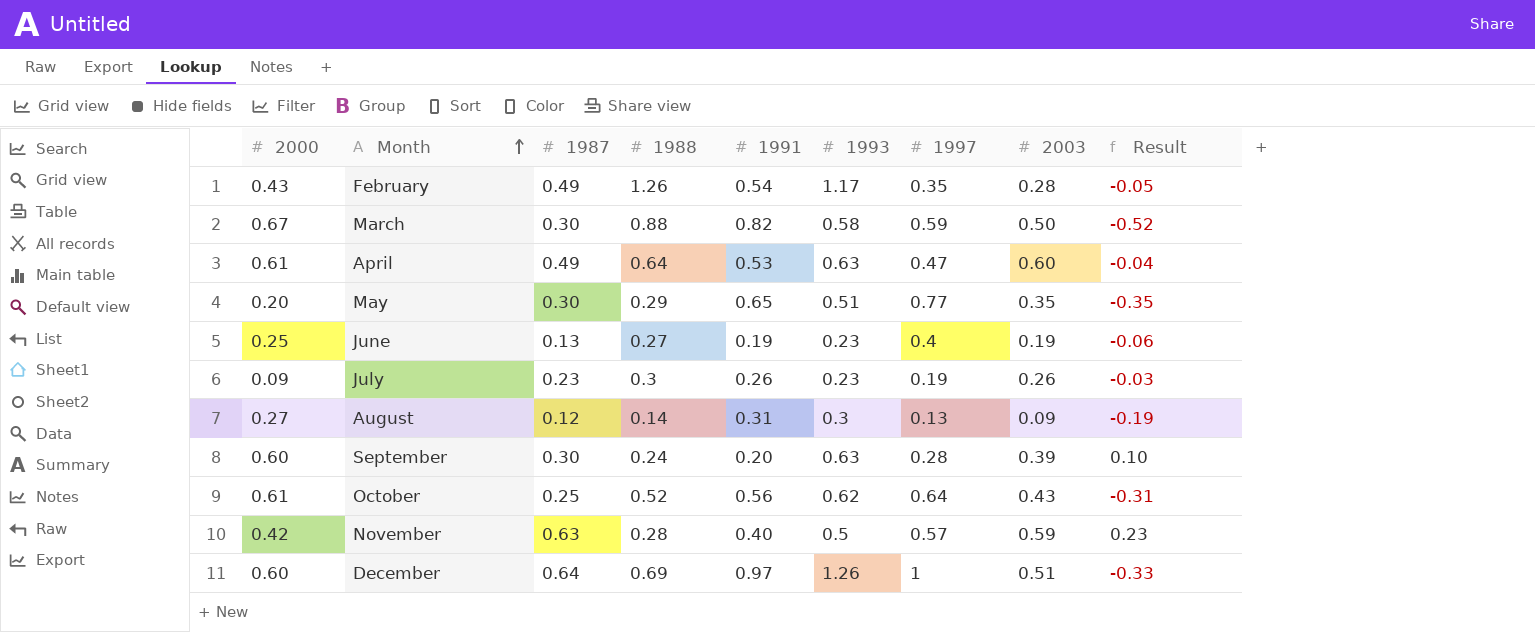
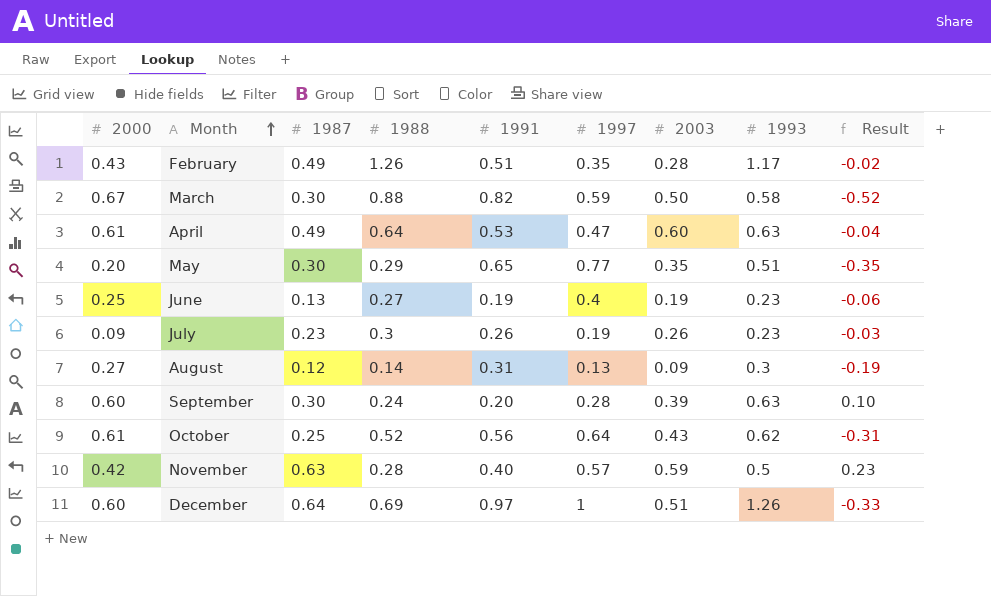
column 1993 | position: 6 -> 8
February | 1991: 0.54 -> 0.51
February | Result: -0.05 -> -0.02

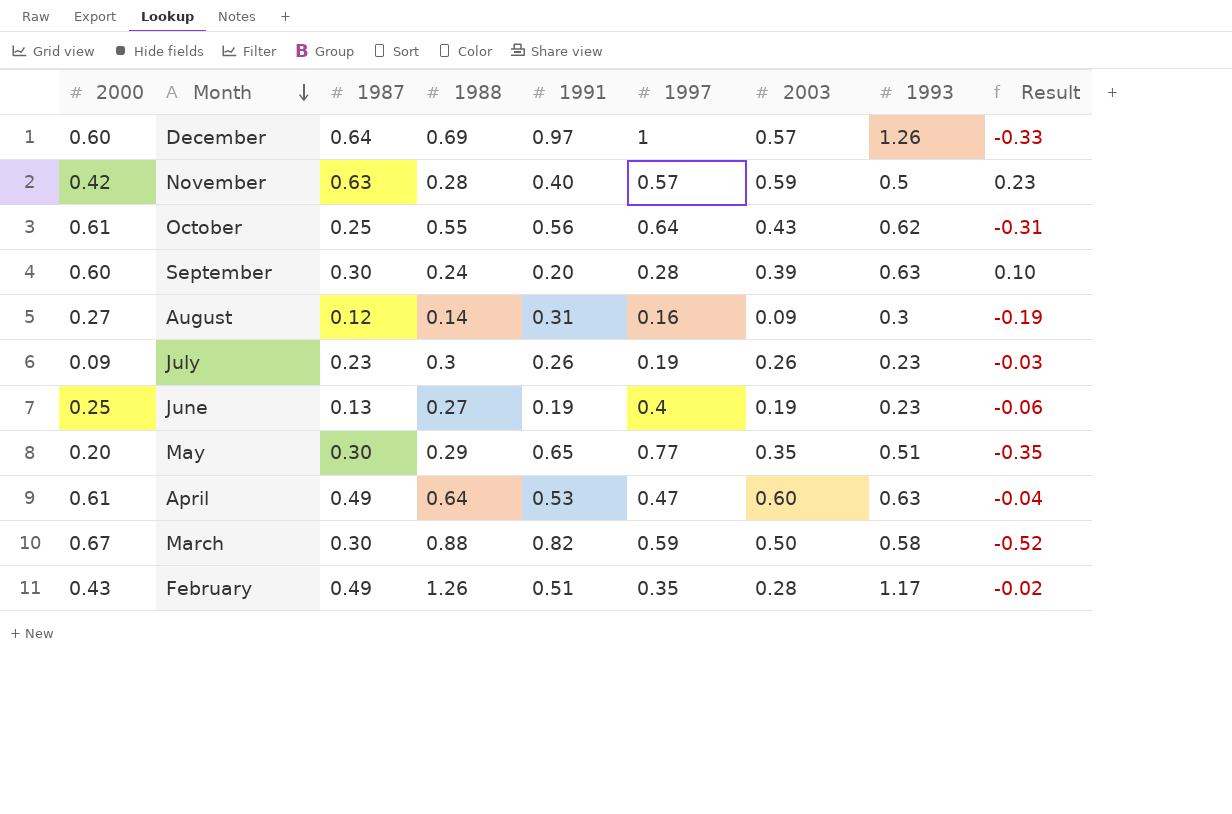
row order: Month ascending -> Month descending
December | 2003: 0.51 -> 0.57
October | 1988: 0.52 -> 0.55
August | 1997: 0.13 -> 0.16

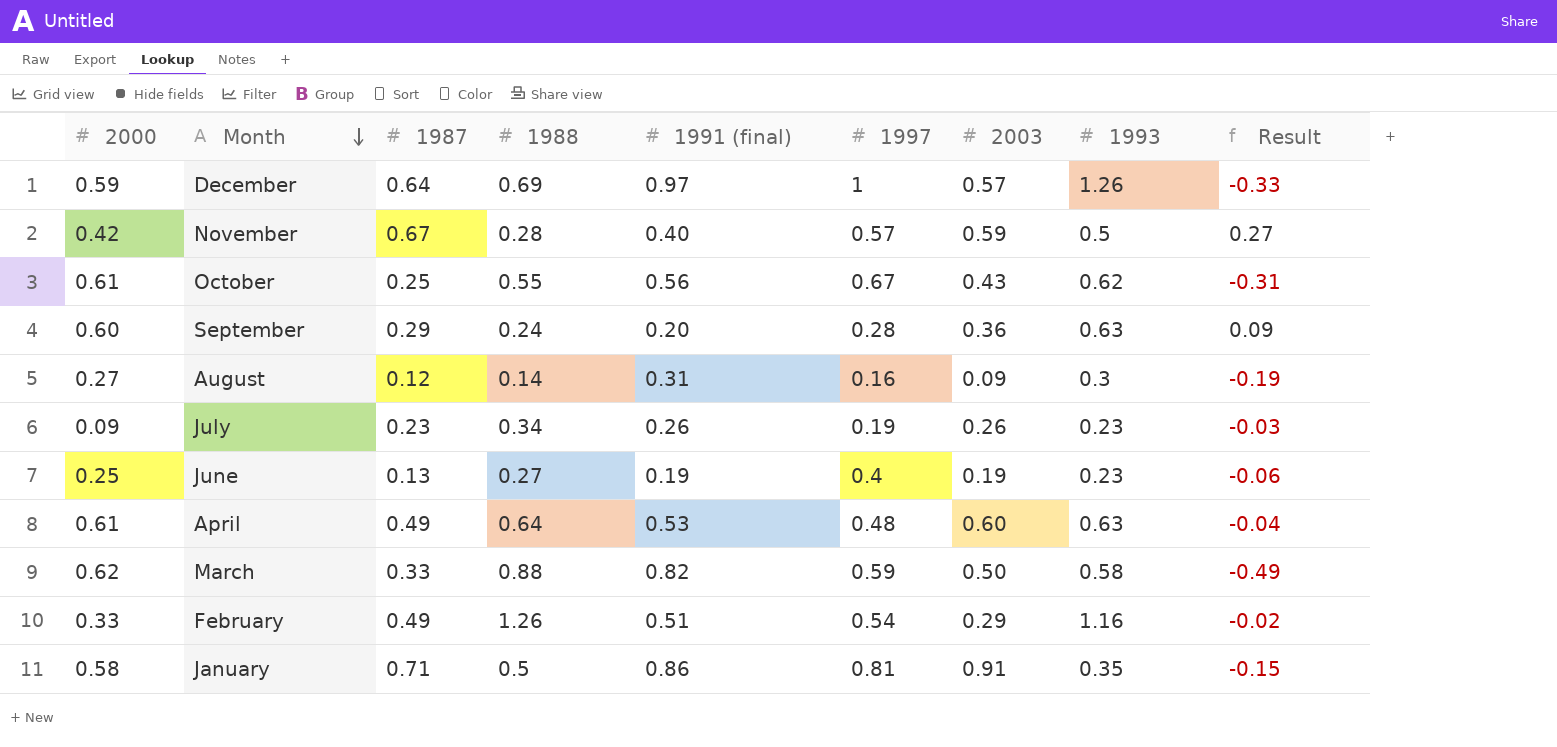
column name: 1991 -> 1991 (final)
row May: 0.20 | 0.30 | 0.29 | 0.65 | 0.77 | 0.35 | 0.51 | -0.35 -> none
December | 2000: 0.60 -> 0.59
November | 1987: 0.63 -> 0.67
November | Result: 0.23 -> 0.27
October | 1997: 0.64 -> 0.67
September | 1987: 0.30 -> 0.29
September | 2003: 0.39 -> 0.36
September | Result: 0.10 -> 0.09
July | 1988: 0.3 -> 0.34
April | 1997: 0.47 -> 0.48
March | 2000: 0.67 -> 0.62
March | 1987: 0.30 -> 0.33
March | Result: -0.52 -> -0.49
February | 2000: 0.43 -> 0.33
February | 1997: 0.35 -> 0.54
February | 2003: 0.28 -> 0.29
February | 1993: 1.17 -> 1.16
row January: none -> 0.58 | 0.71 | 0.5 | 0.86 | 0.81 | 0.91 | 0.35 | -0.15

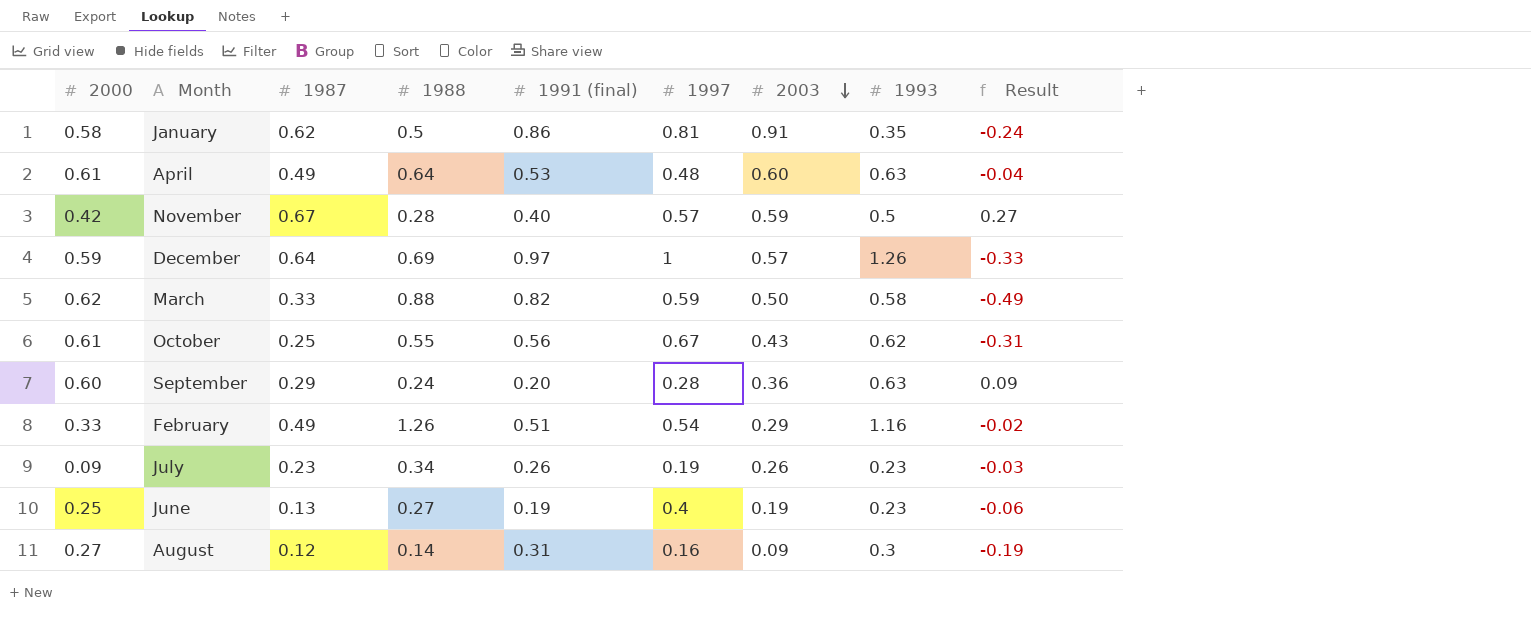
row order: Month descending -> 2003 descending
January | 1987: 0.71 -> 0.62
January | Result: -0.15 -> -0.24

